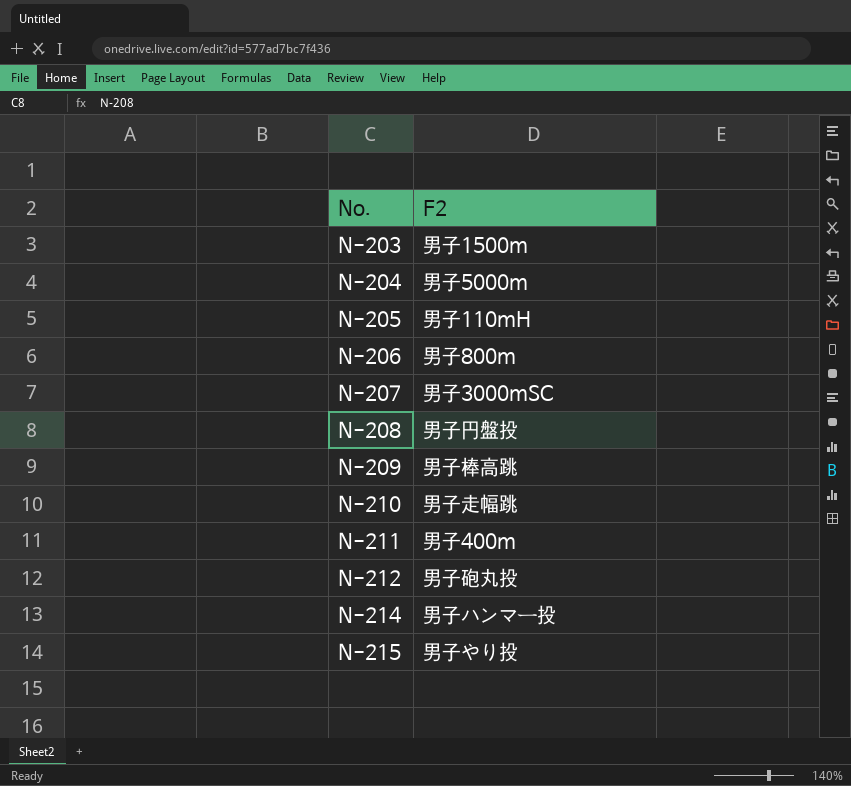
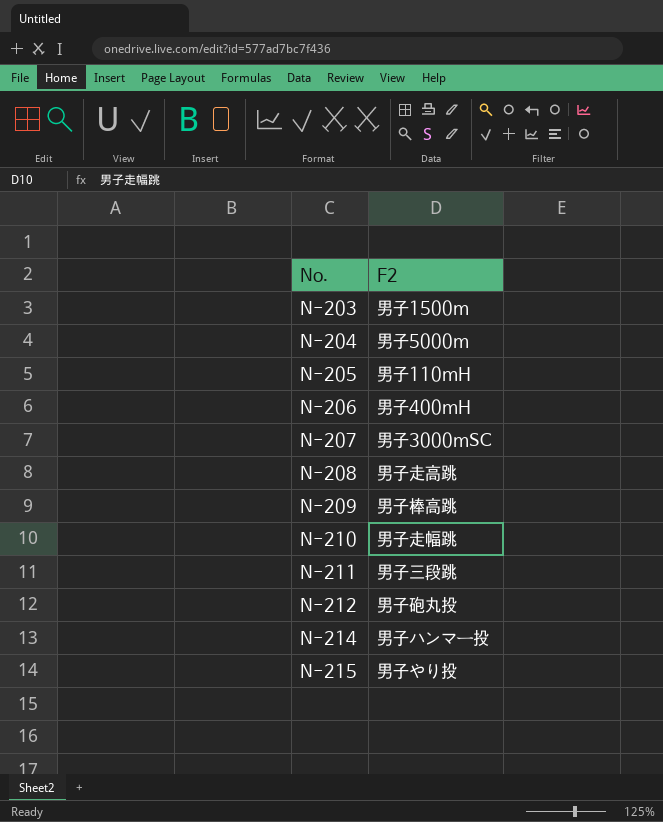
N-206 | F2: 男子800m -> 男子400mH
N-208 | F2: 男子円盤投 -> 男子走高跳
N-211 | F2: 男子400m -> 男子三段跳

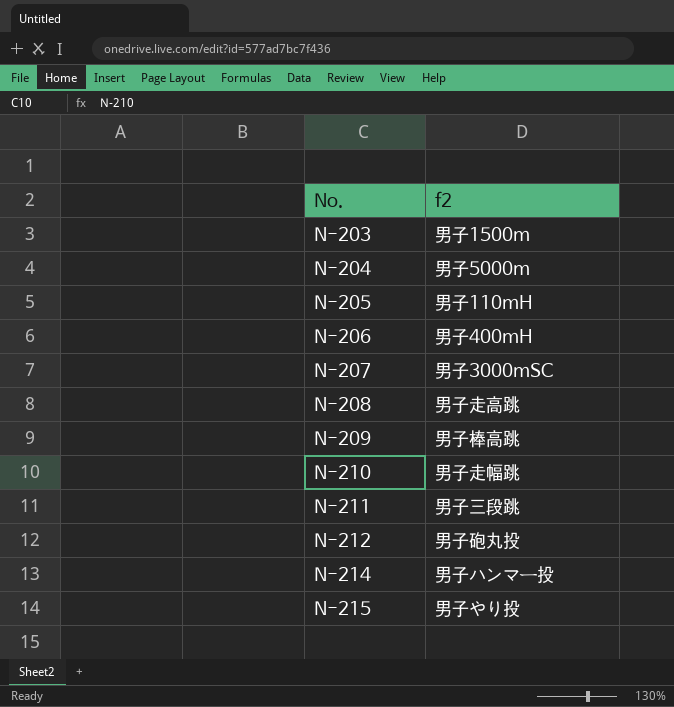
column name: F2 -> f2

